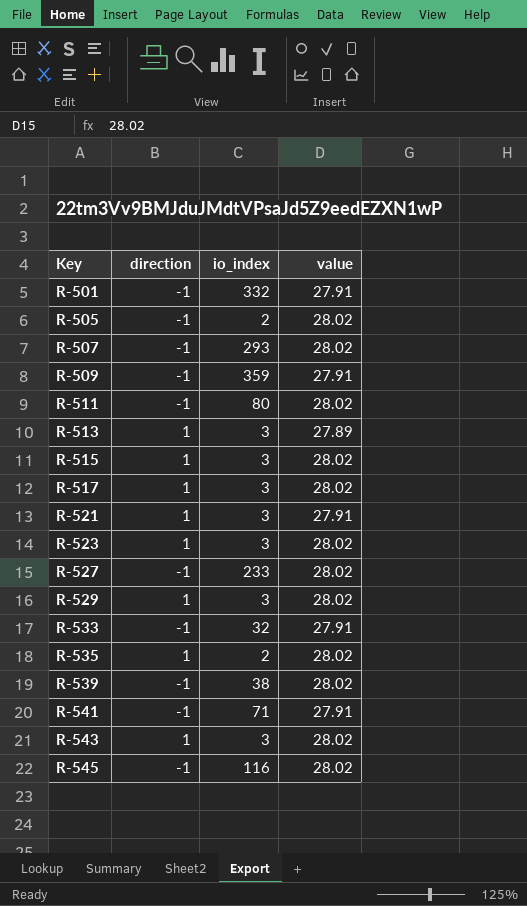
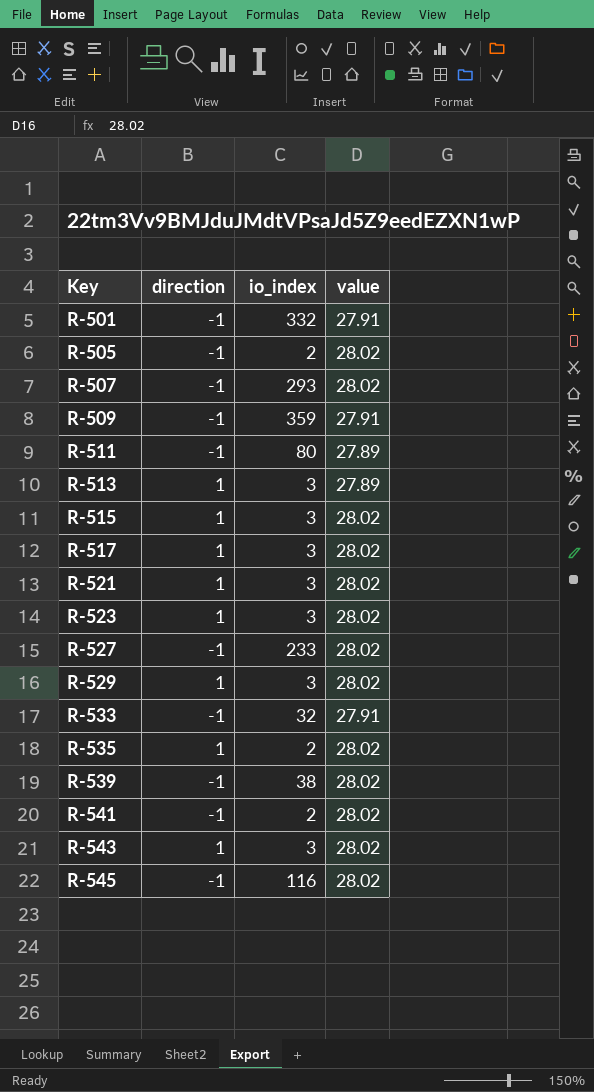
R-511 | value: 28.02 -> 27.89
R-521 | value: 27.91 -> 28.02
R-541 | io_index: 71 -> 2
R-541 | value: 27.91 -> 28.02

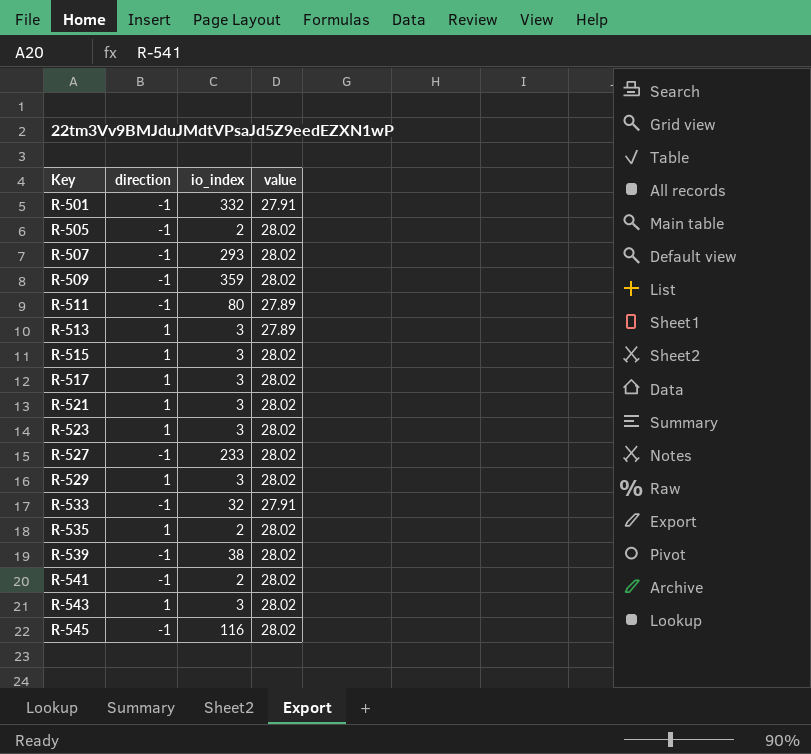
R-509 | value: 27.91 -> 28.02

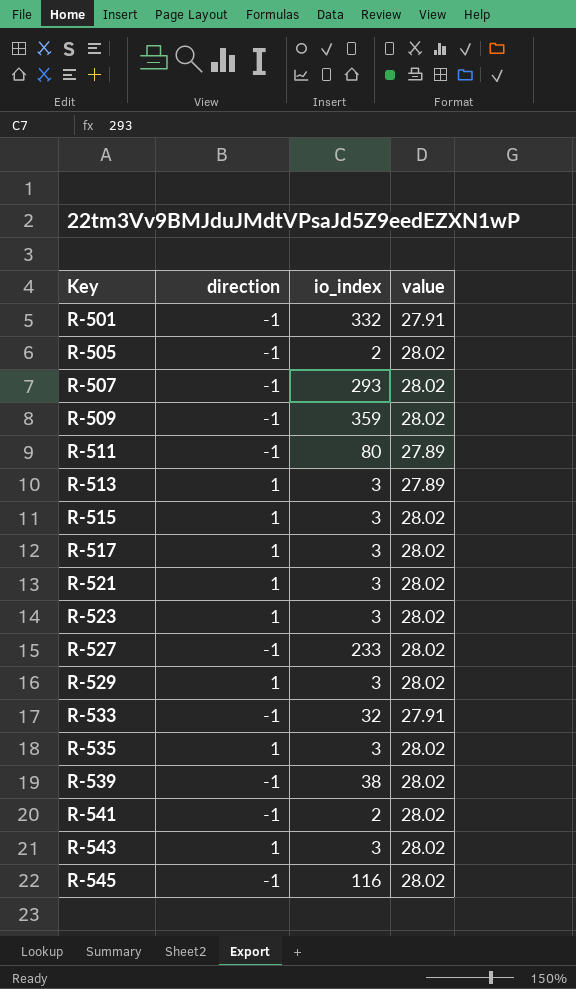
R-535 | io_index: 2 -> 3

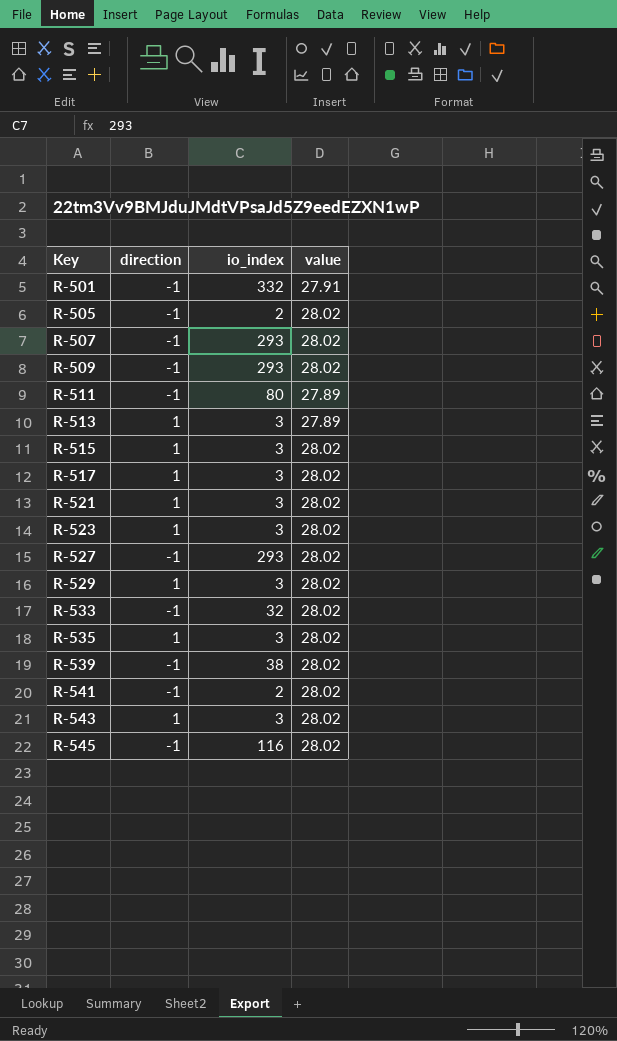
R-509 | io_index: 359 -> 293
R-527 | io_index: 233 -> 293
R-533 | value: 27.91 -> 28.02

